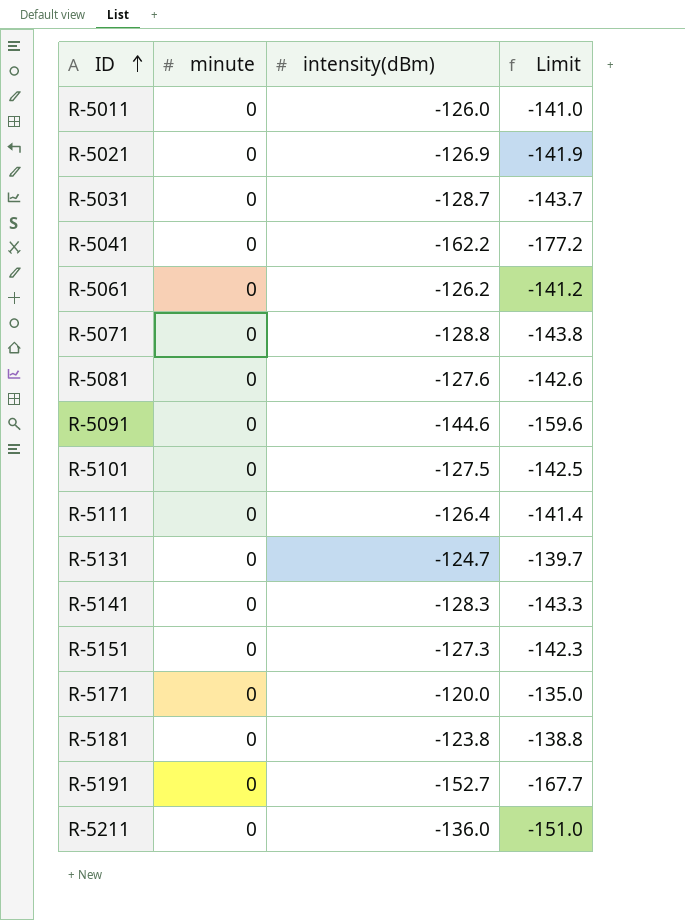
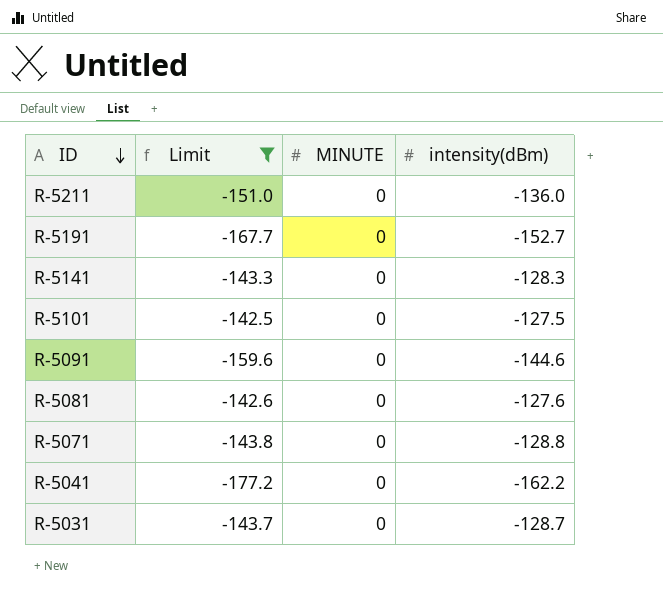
filter: none -> Limit <= -142.5
row order: ID ascending -> ID descending
column Limit | position: 4 -> 2
column name: minute -> MINUTE

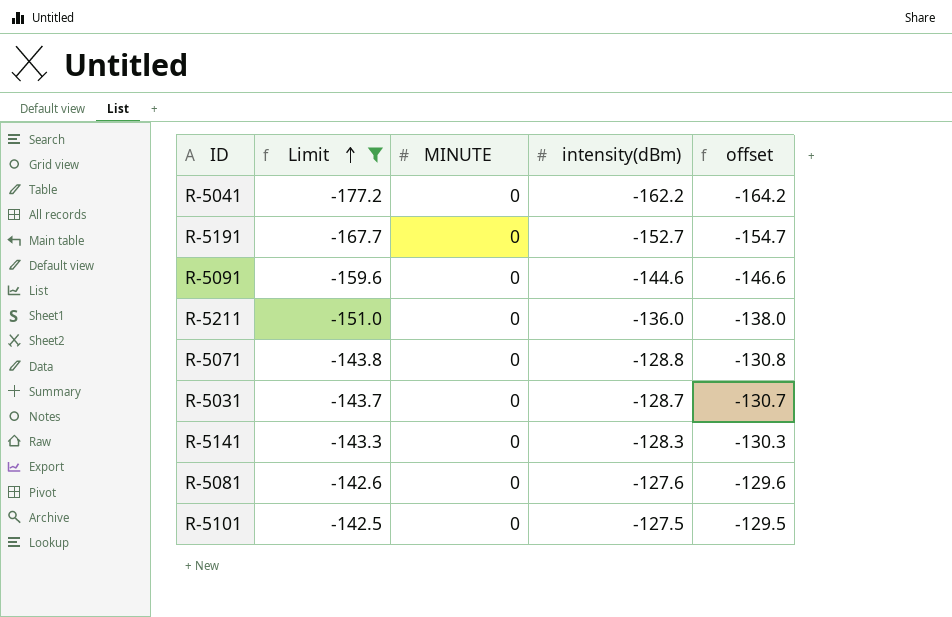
row order: ID descending -> Limit ascending
column offset | formula: none -> [intensity(dBm)] - 2

